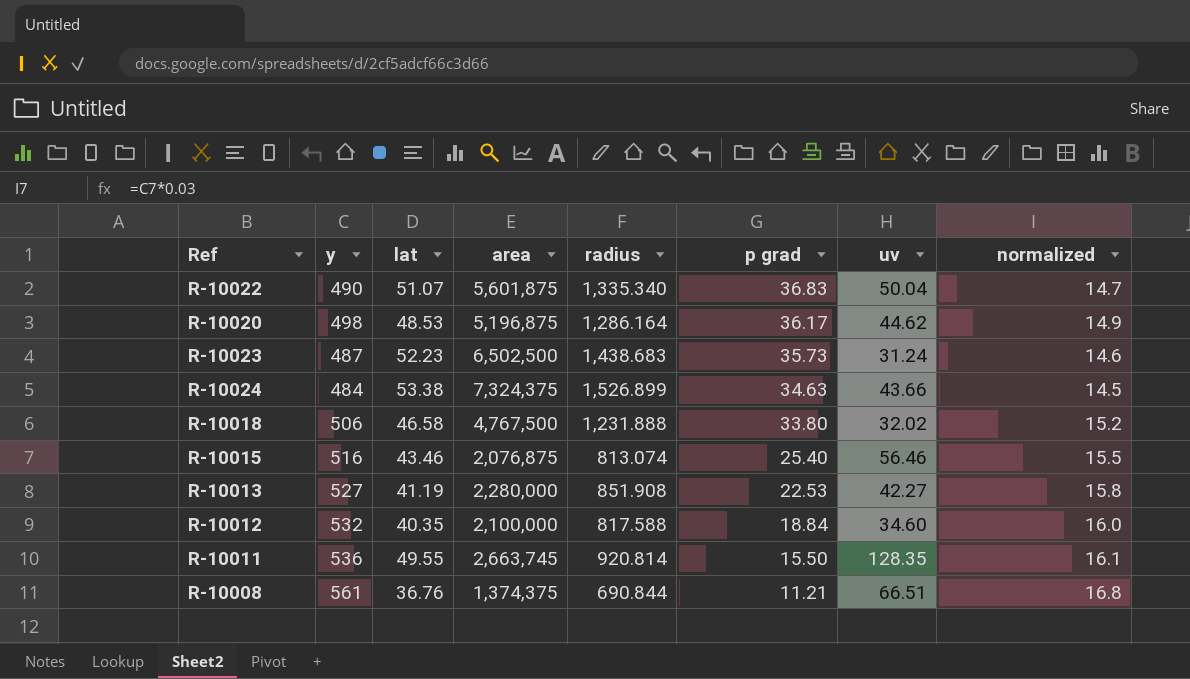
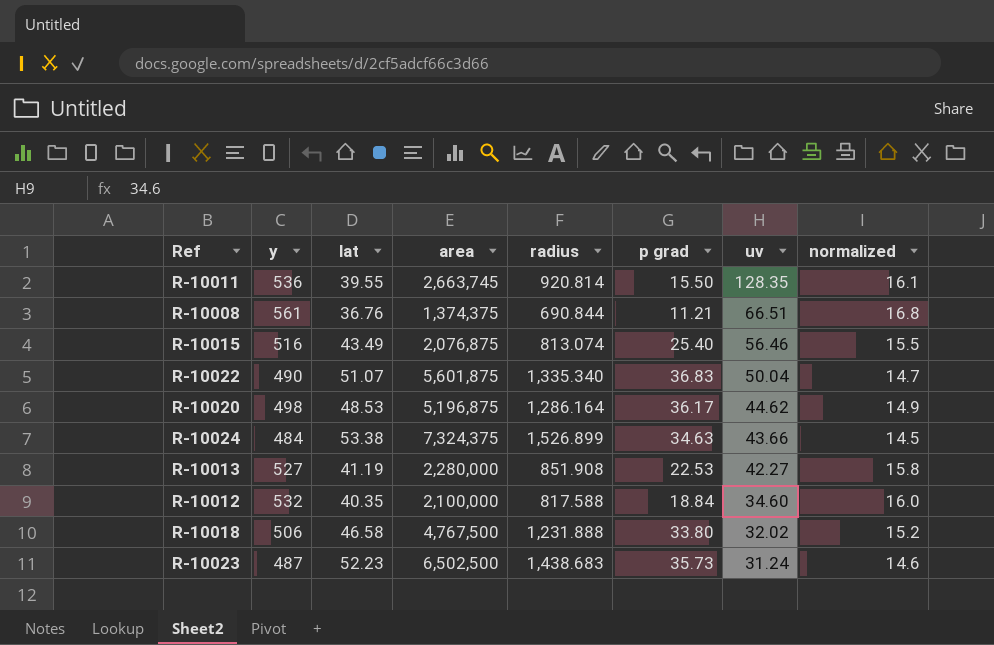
row order: p grad descending -> uv descending
R-10011 | lat: 49.55 -> 39.55
R-10015 | lat: 43.46 -> 43.49

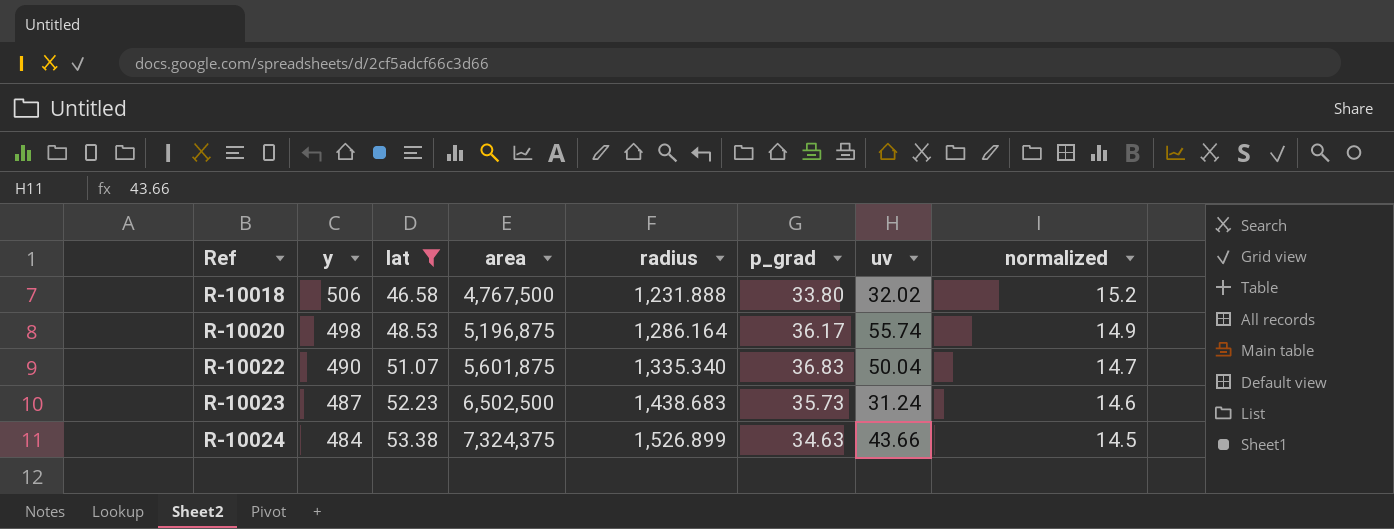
filter: none -> lat >= 46.58
row order: uv descending -> Ref ascending
column name: p grad -> p_grad
R-10020 | uv: 44.62 -> 55.74

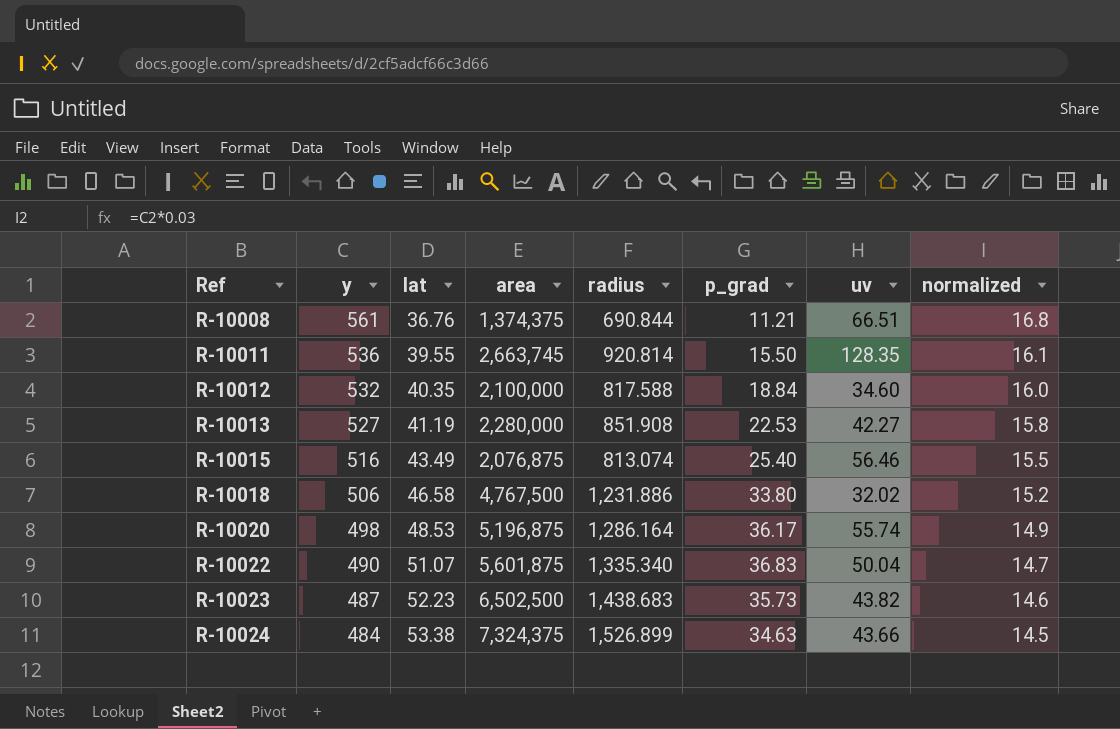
filter: lat >= 46.58 -> none
R-10018 | radius: 1,231.888 -> 1,231.886
R-10023 | uv: 31.24 -> 43.82

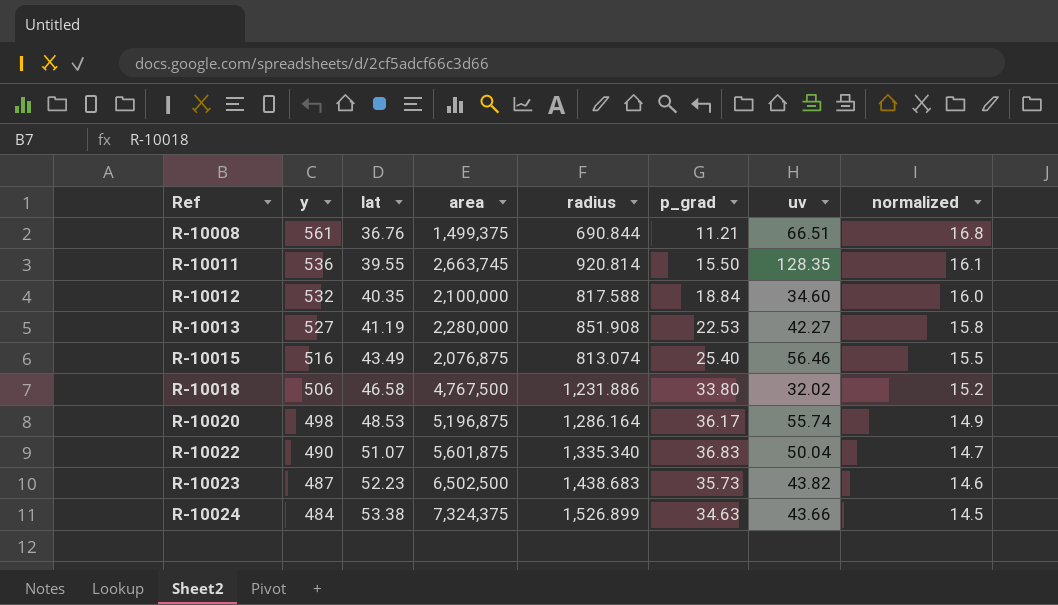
R-10008 | area: 1,374,375 -> 1,499,375

